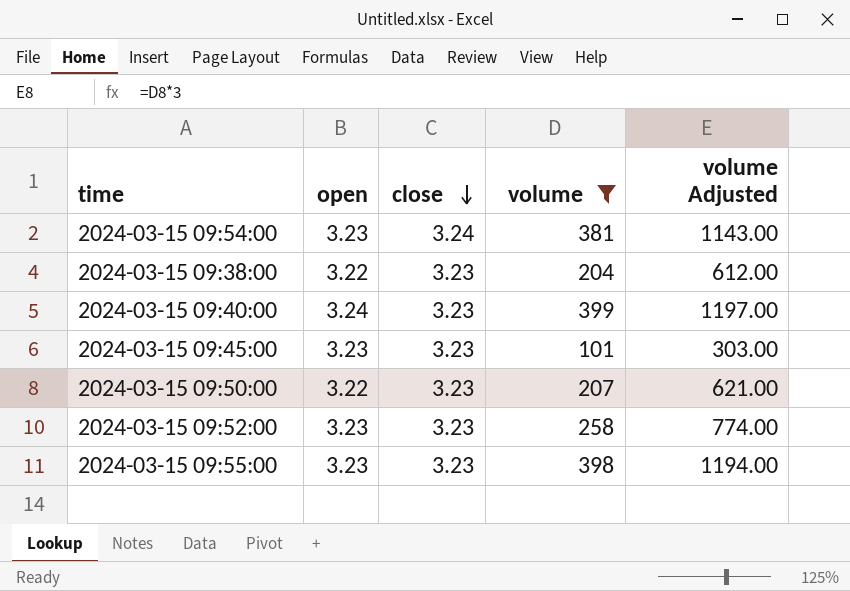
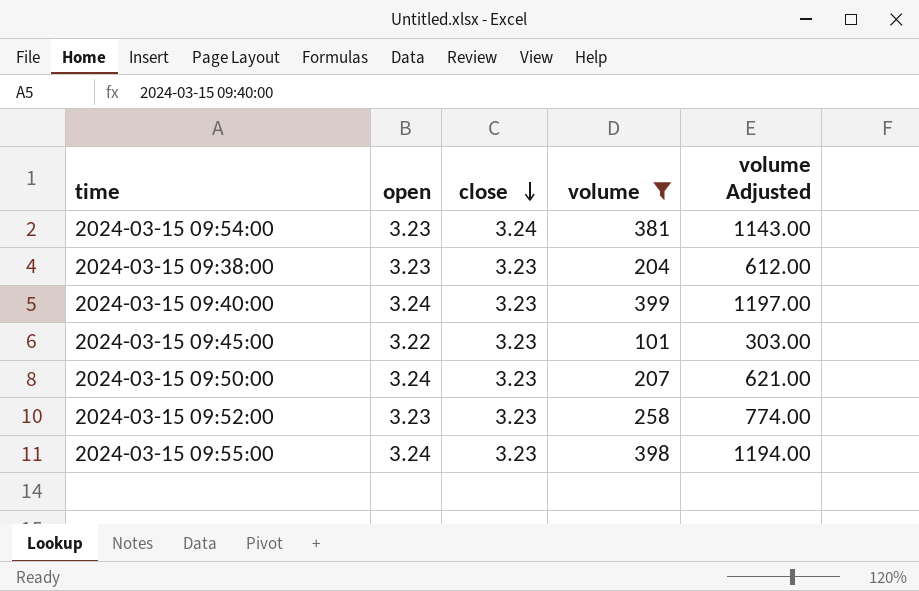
2024-03-15 09:38:00 | open: 3.22 -> 3.23
2024-03-15 09:45:00 | open: 3.23 -> 3.22
2024-03-15 09:50:00 | open: 3.22 -> 3.24
2024-03-15 09:55:00 | open: 3.23 -> 3.24

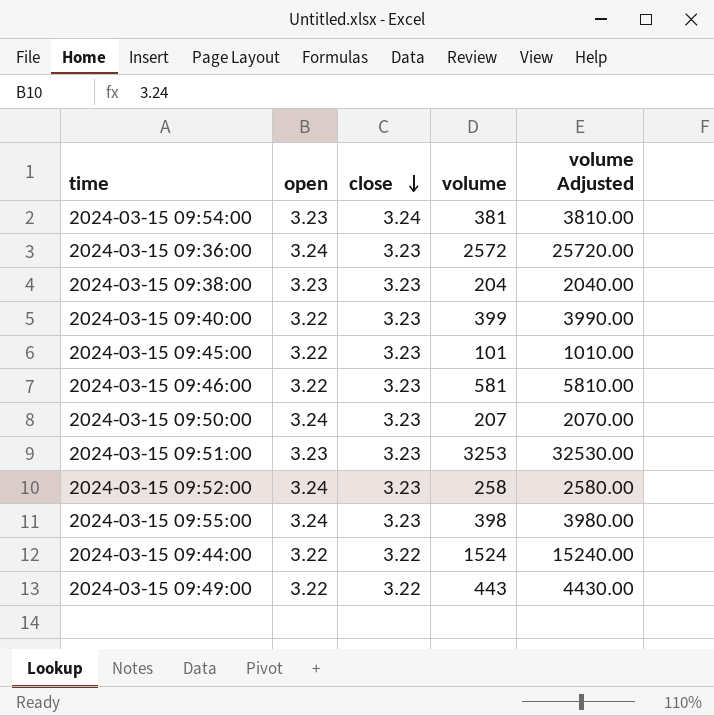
filter: volume <= 399 -> none
column volume Adjusted | formula: [volume] * 3 -> [volume] * 10
2024-03-15 09:40:00 | open: 3.24 -> 3.22
2024-03-15 09:52:00 | open: 3.23 -> 3.24

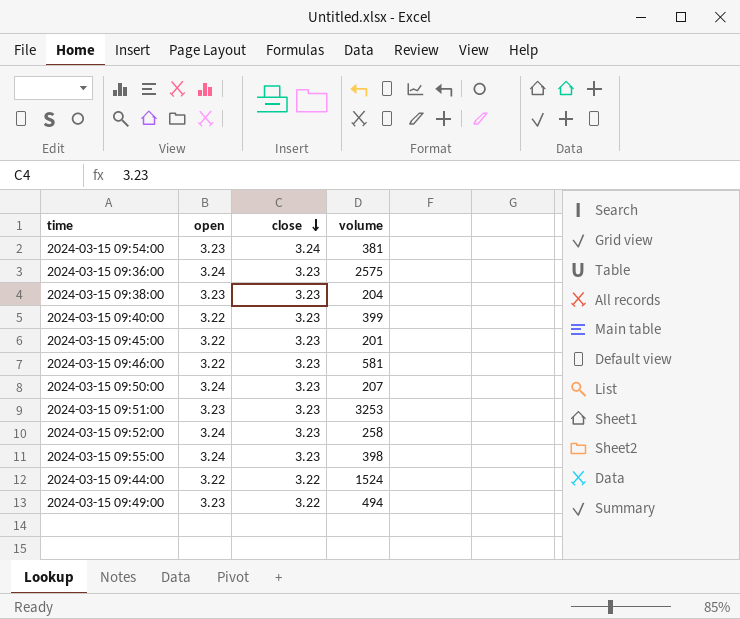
column volume Adjusted | formula: [volume] * 10 -> none
2024-03-15 09:36:00 | volume: 2572 -> 2575
2024-03-15 09:45:00 | volume: 101 -> 201
2024-03-15 09:49:00 | open: 3.22 -> 3.23
2024-03-15 09:49:00 | volume: 443 -> 494

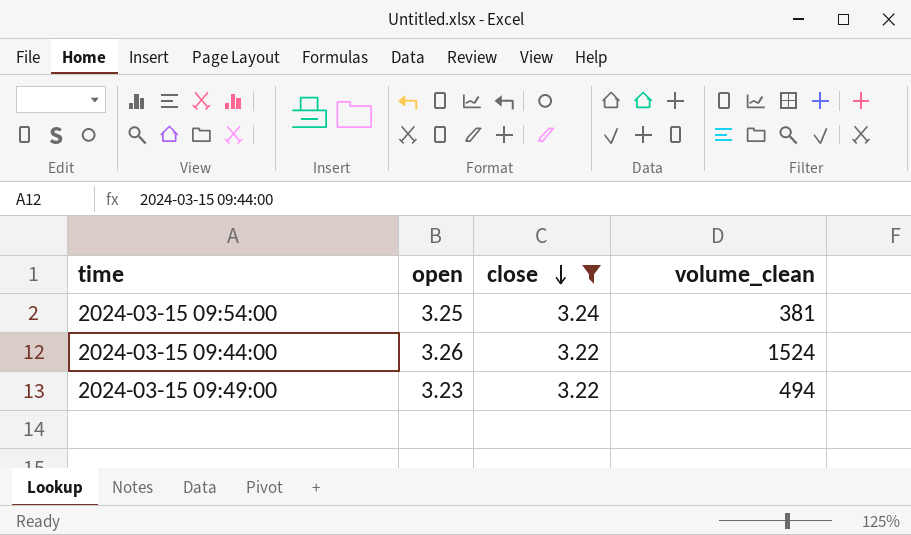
filter: none -> close != 3.23
column name: volume -> volume_clean
2024-03-15 09:54:00 | open: 3.23 -> 3.25
2024-03-15 09:44:00 | open: 3.22 -> 3.26

